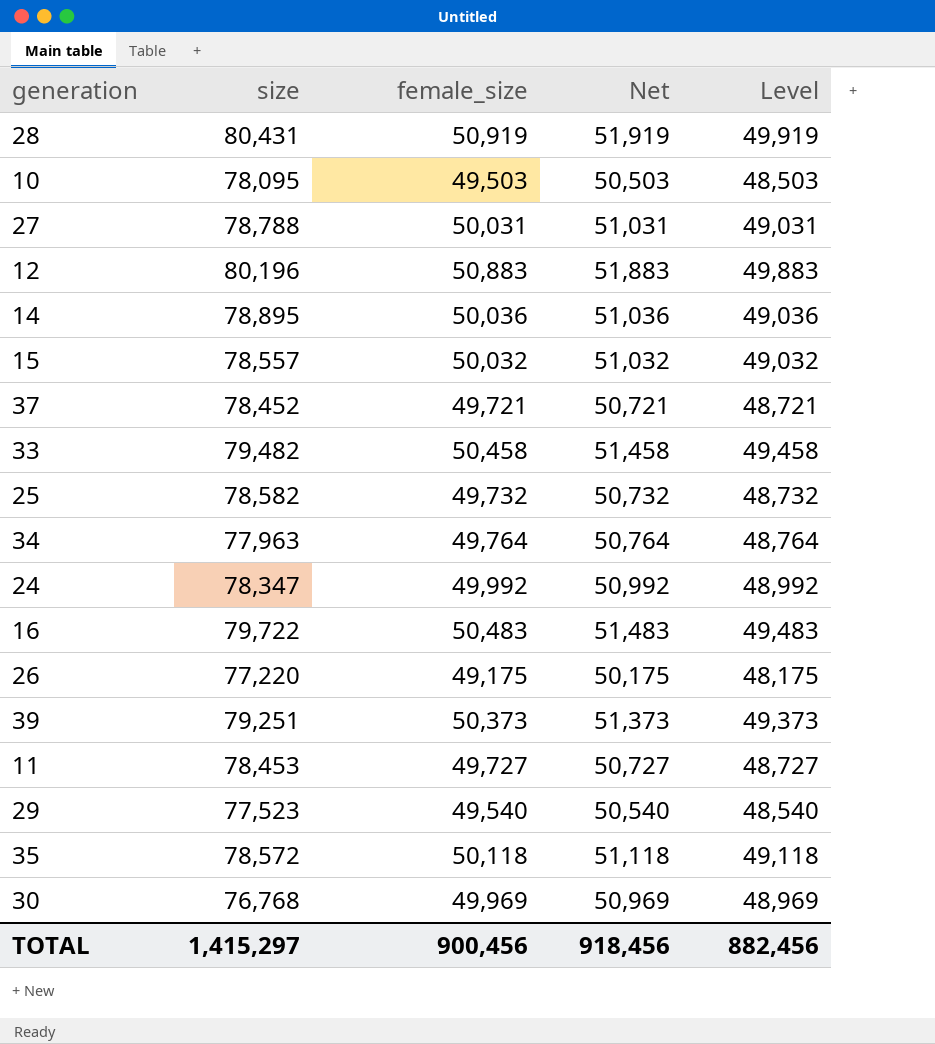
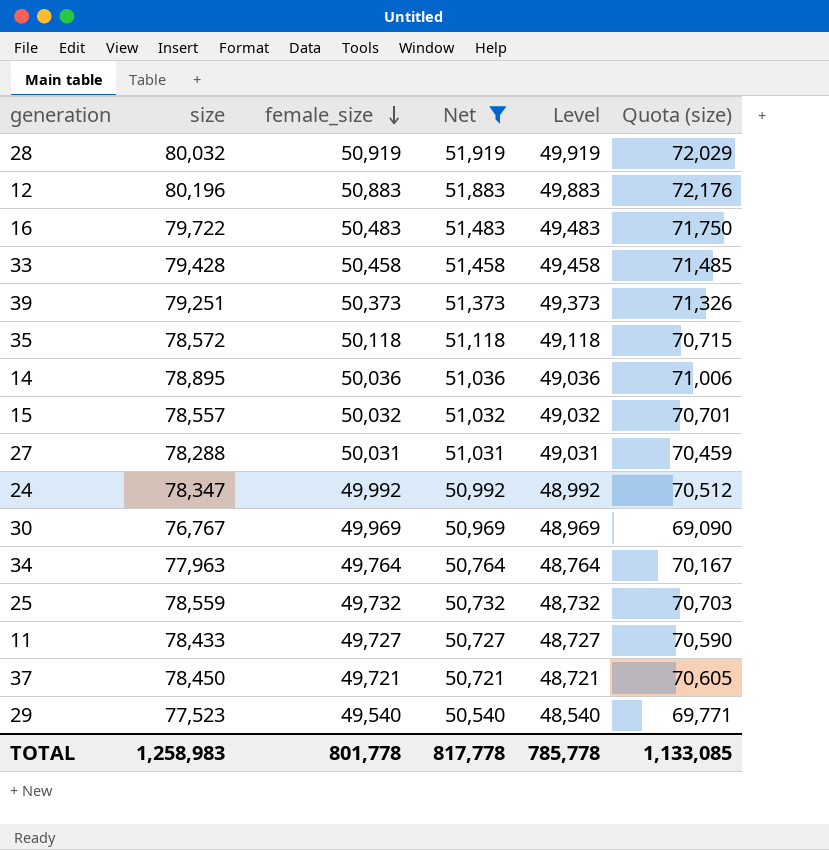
filter: none -> Net >= 50,540
row order: none -> female_size descending
column Quota (size) | formula: none -> [size] * 0.9
28 | size: 80,431 -> 80,032
33 | size: 79,482 -> 79,428
27 | size: 78,788 -> 78,288
30 | size: 76,768 -> 76,767
25 | size: 78,582 -> 78,559
11 | size: 78,453 -> 78,433
37 | size: 78,452 -> 78,450
TOTAL | size: 1,415,297 -> 1,258,983
TOTAL | female_size: 900,456 -> 801,778
TOTAL | Net: 918,456 -> 817,778
TOTAL | Level: 882,456 -> 785,778

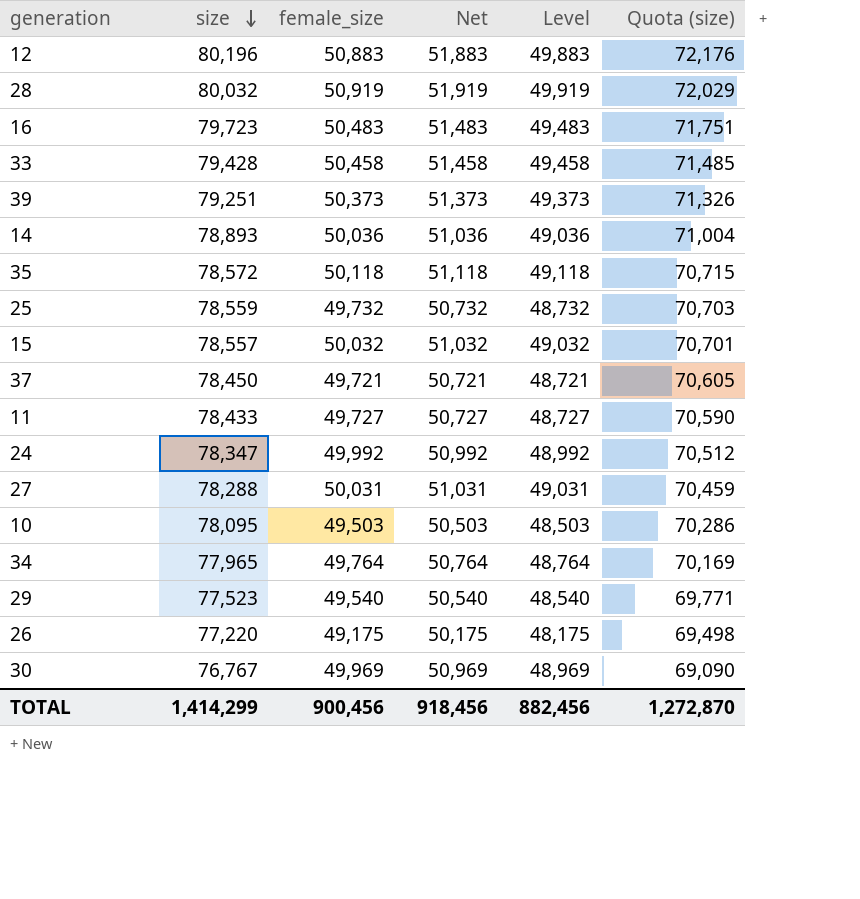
filter: Net >= 50,540 -> none
row order: female_size descending -> size descending
16 | size: 79,722 -> 79,723
16 | Quota (size): 71,750 -> 71,751
14 | size: 78,895 -> 78,893
14 | Quota (size): 71,006 -> 71,004
34 | size: 77,963 -> 77,965
34 | Quota (size): 70,167 -> 70,169
TOTAL | size: 1,258,983 -> 1,414,299
TOTAL | female_size: 801,778 -> 900,456
TOTAL | Net: 817,778 -> 918,456
TOTAL | Level: 785,778 -> 882,456
TOTAL | Quota (size): 1,133,085 -> 1,272,870

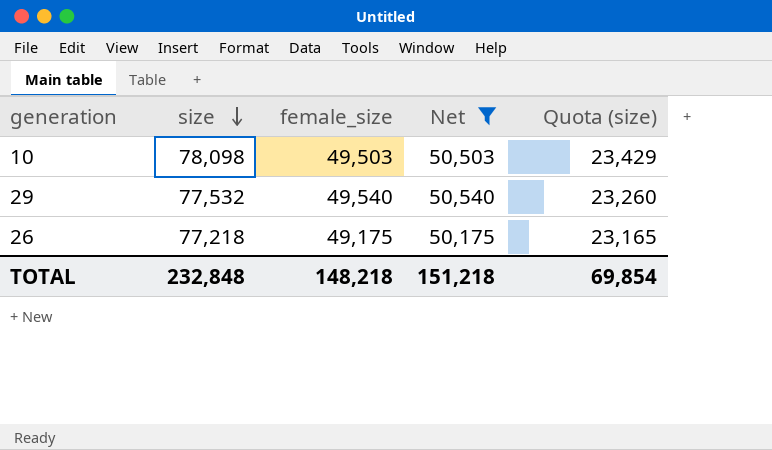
filter: none -> Net <= 50,540
column Level | formula: [female_size] - 1000 -> none
column Quota (size) | formula: [size] * 0.9 -> [size] * 0.3
10 | size: 78,095 -> 78,098
29 | size: 77,523 -> 77,532
26 | size: 77,220 -> 77,218
TOTAL | size: 1,414,299 -> 232,848
TOTAL | female_size: 900,456 -> 148,218
TOTAL | Net: 918,456 -> 151,218
TOTAL | Quota (size): 1,272,870 -> 69,854

